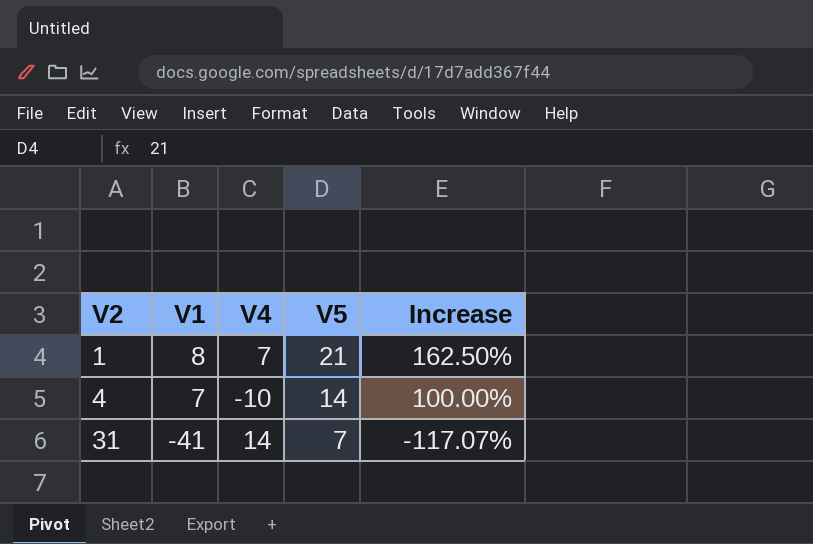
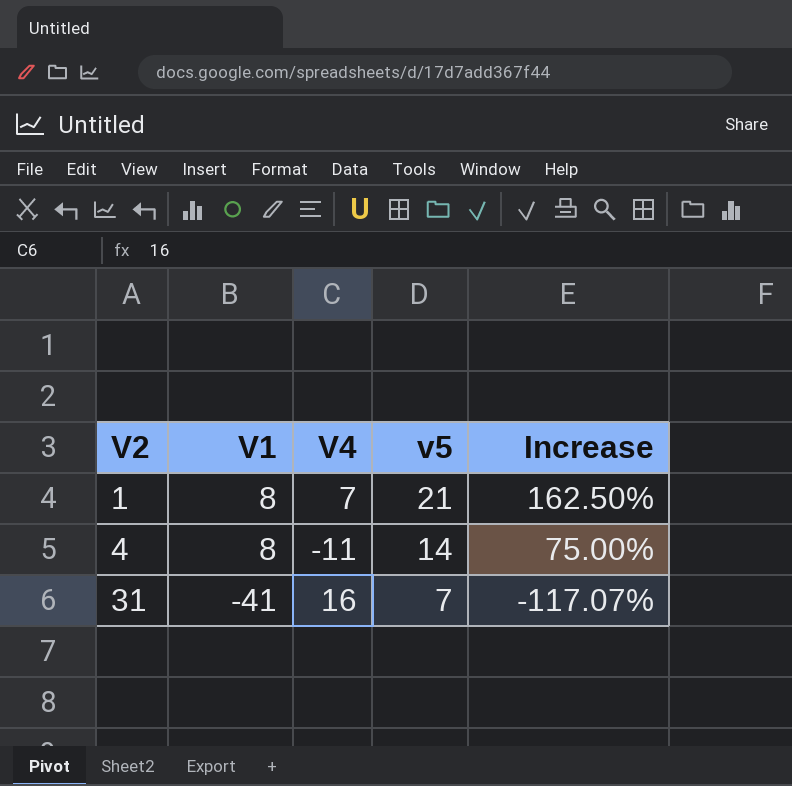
column name: V5 -> v5
4 | V1: 7 -> 8
4 | V4: -10 -> -11
4 | Increase: 100.00% -> 75.00%
31 | V4: 14 -> 16

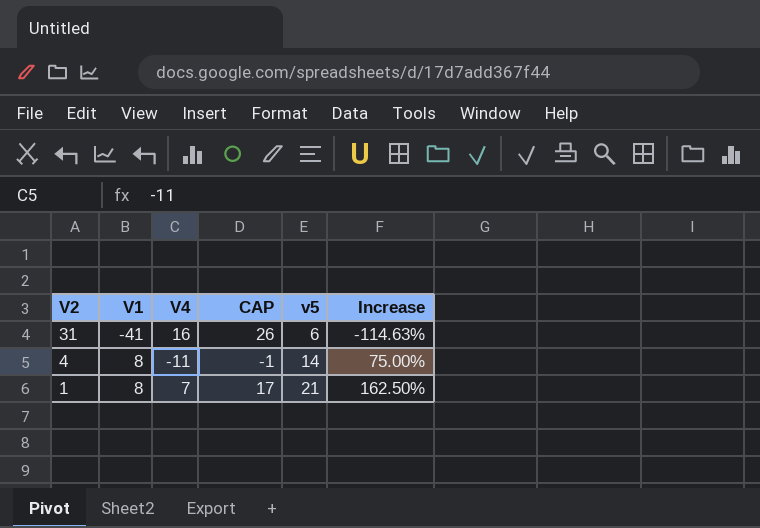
row order: V2 ascending -> V2 descending
column CAP | formula: none -> [V4] + 10
31 | v5: 7 -> 6
31 | Increase: -117.07% -> -114.63%

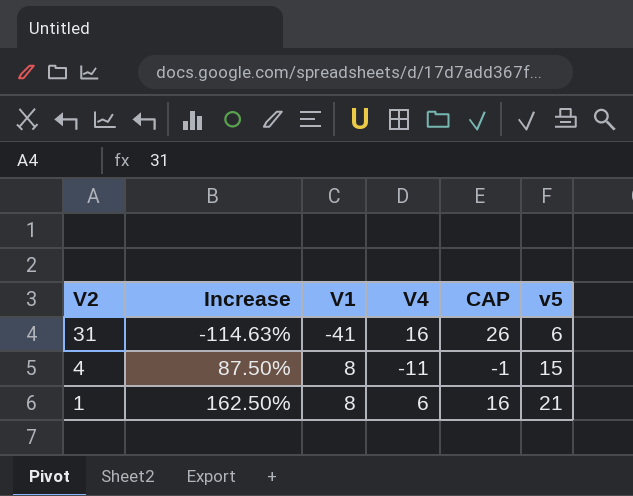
column Increase | position: 6 -> 2
4 | Increase: 75.00% -> 87.50%
4 | v5: 14 -> 15
1 | V4: 7 -> 6
1 | CAP: 17 -> 16

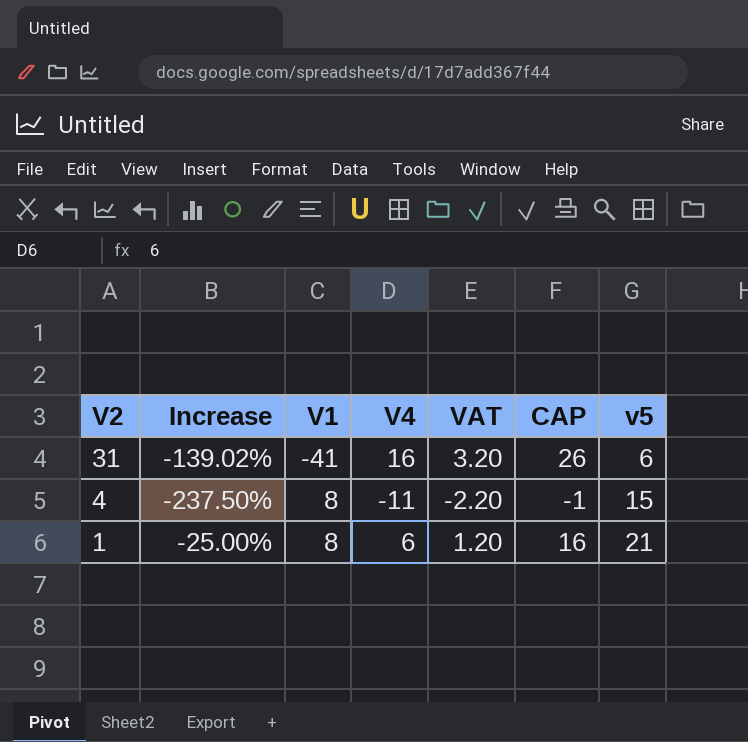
column Increase | formula: ([v5] - [V1]) / [V1] -> ([V4] - [V1]) / [V1]
column VAT | formula: none -> [V4] * 0.2

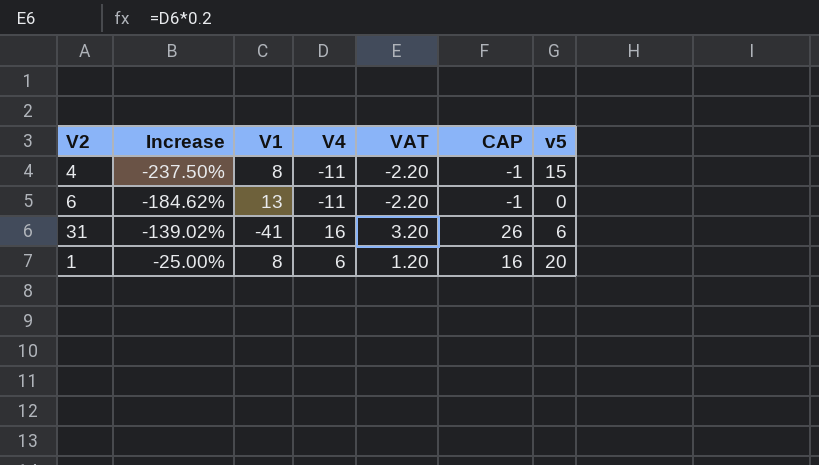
row order: V2 descending -> Increase ascending
row 6: none -> -184.62% | 13 | -11 | -2.20 | -1 | 0
1 | v5: 21 -> 20

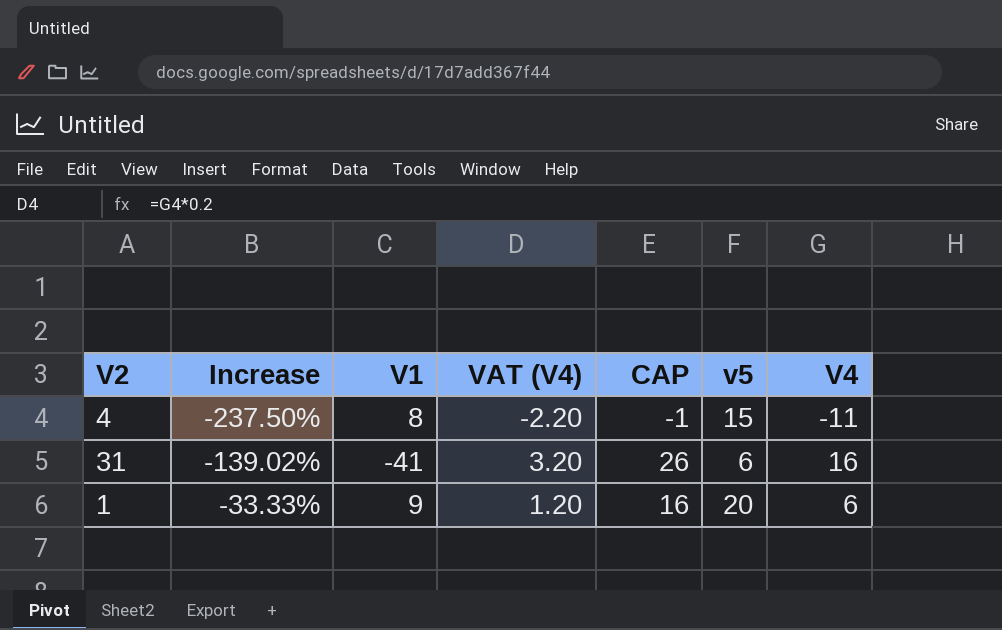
column name: VAT -> VAT (V4)
column V4 | position: 4 -> 7
row 6: -184.62% | 13 | -11 | -2.20 | -1 | 0 -> none
1 | Increase: -25.00% -> -33.33%
1 | V1: 8 -> 9

